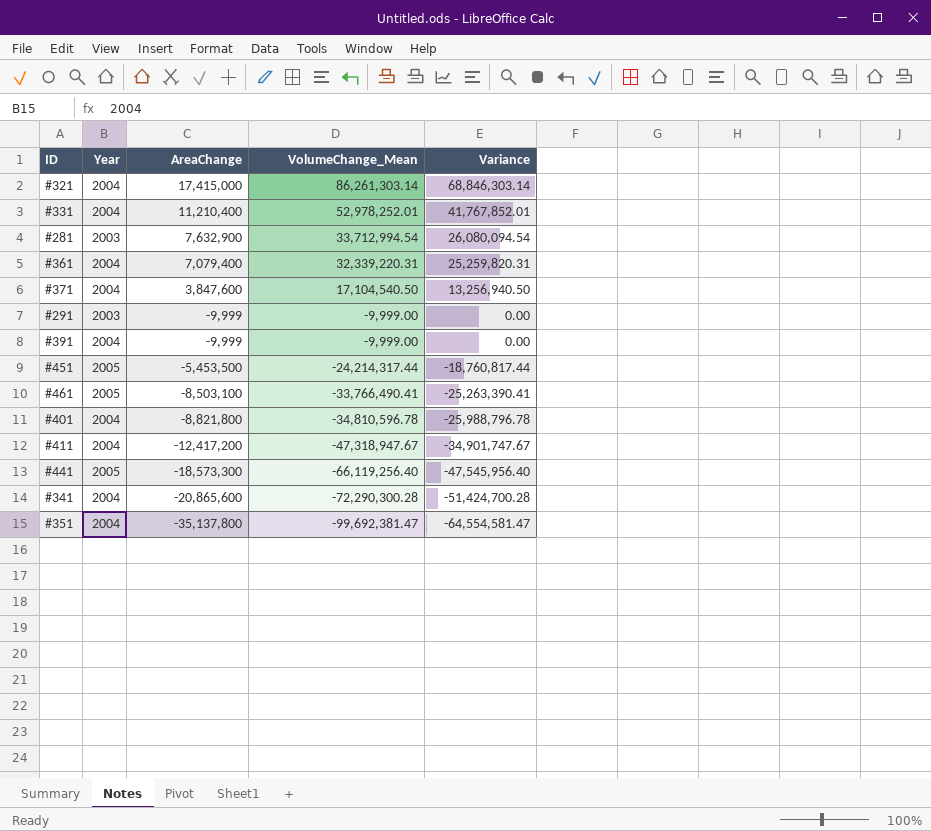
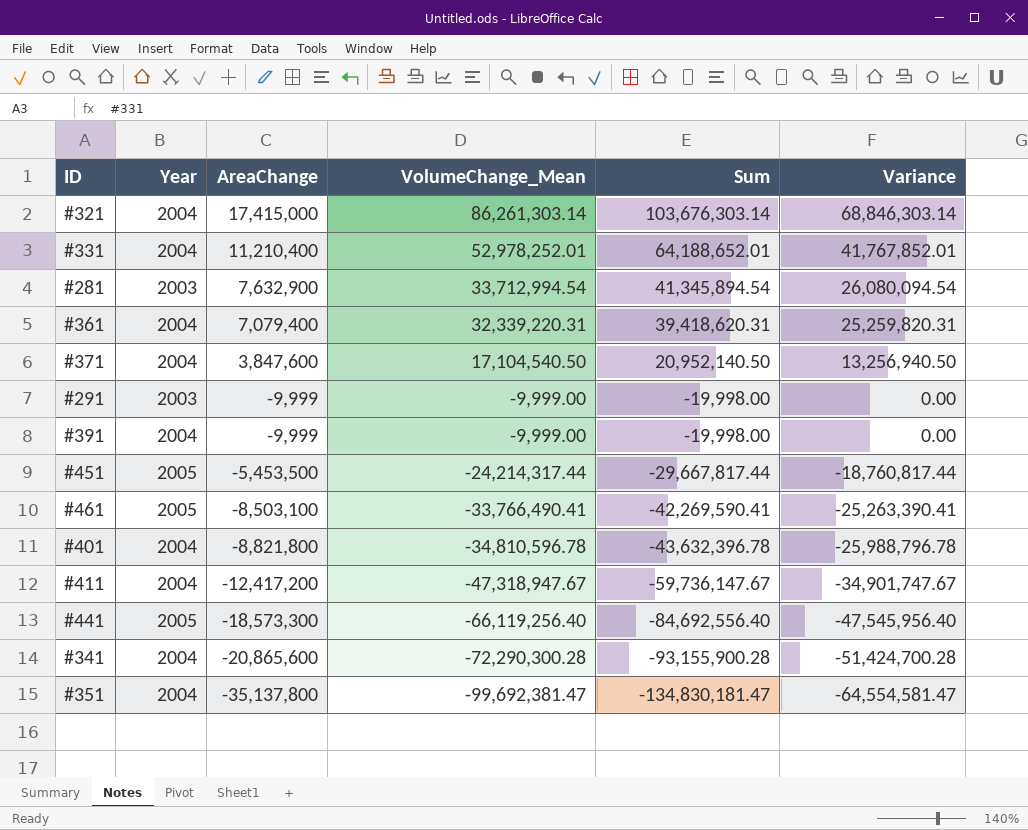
column Sum | formula: none -> [AreaChange] + [VolumeChange_Mean]

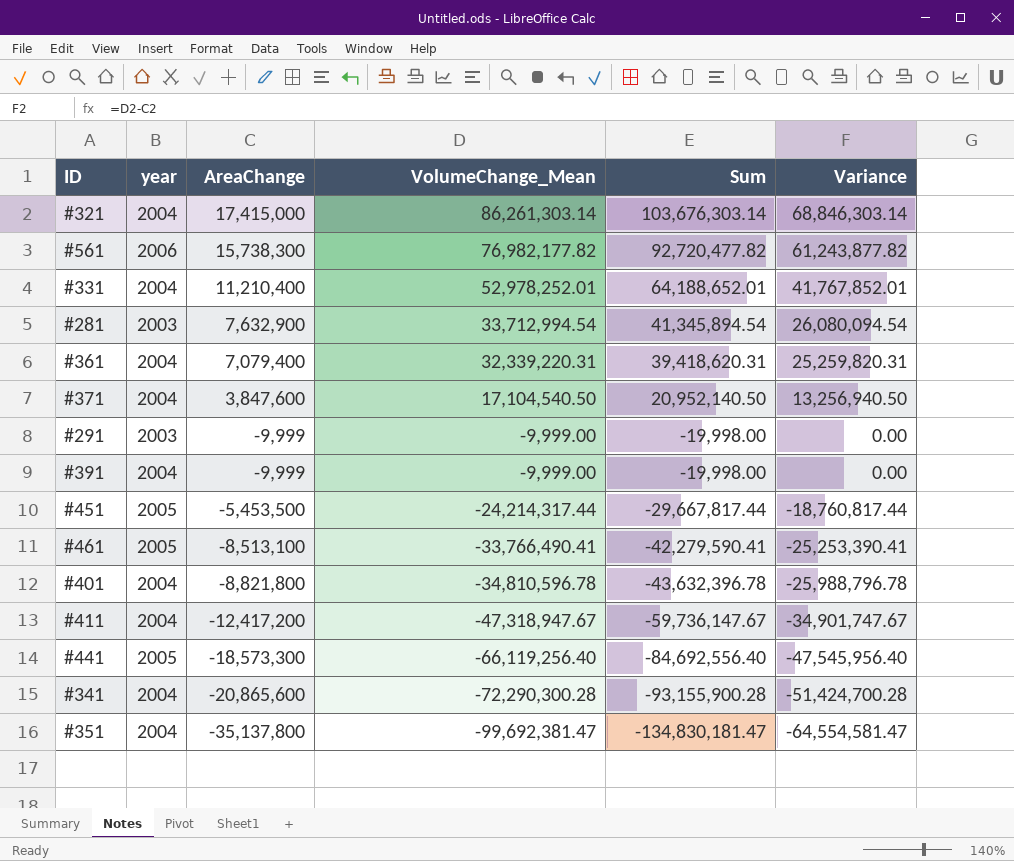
column name: Year -> year
row #561: none -> 2006 | 15,738,300 | 76,982,177.82 | 92,720,477.82 | 61,243,877.82
#461 | AreaChange: -8,503,100 -> -8,513,100
#461 | Sum: -42,269,590.41 -> -42,279,590.41
#461 | Variance: -25,263,390.41 -> -25,253,390.41

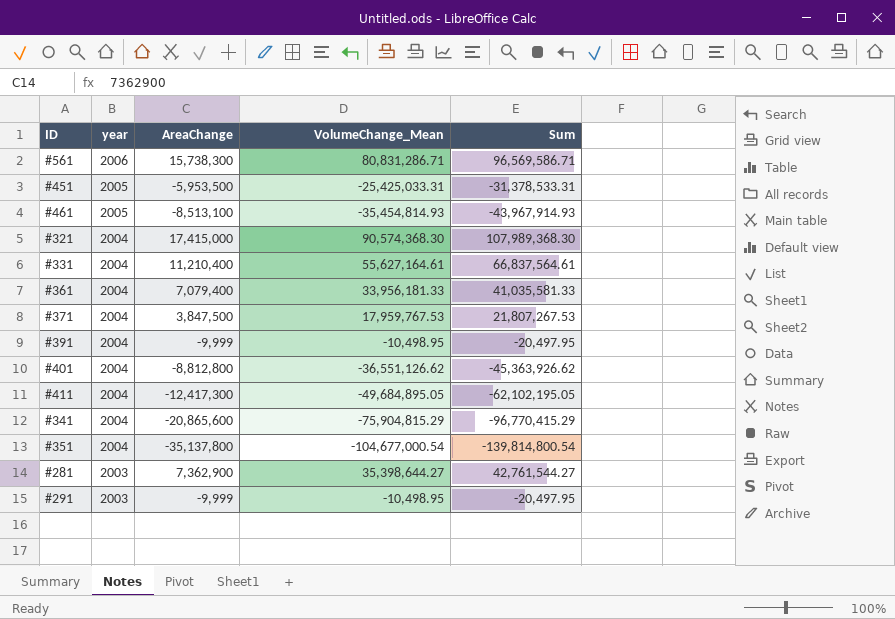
row order: AreaChange descending -> year descending
column Variance | formula: [VolumeChange_Mean] - [AreaChange] -> none
row #441: 2005 | -18,573,300 | -66,119,256.40 | -84,692,556.40 | -47,545,956.40 -> none
#561 | VolumeChange_Mean: 76,982,177.82 -> 80,831,286.71
#561 | Sum: 92,720,477.82 -> 96,569,586.71
#451 | AreaChange: -5,453,500 -> -5,953,500
#451 | VolumeChange_Mean: -24,214,317.44 -> -25,425,033.31
#451 | Sum: -29,667,817.44 -> -31,378,533.31
#461 | VolumeChange_Mean: -33,766,490.41 -> -35,454,814.93
#461 | Sum: -42,279,590.41 -> -43,967,914.93
#321 | VolumeChange_Mean: 86,261,303.14 -> 90,574,368.30
#321 | Sum: 103,676,303.14 -> 107,989,368.30
#331 | VolumeChange_Mean: 52,978,252.01 -> 55,627,164.61
#331 | Sum: 64,188,652.01 -> 66,837,564.61
#361 | VolumeChange_Mean: 32,339,220.31 -> 33,956,181.33
#361 | Sum: 39,418,620.31 -> 41,035,581.33
#371 | AreaChange: 3,847,600 -> 3,847,500
#371 | VolumeChange_Mean: 17,104,540.50 -> 17,959,767.53
#371 | Sum: 20,952,140.50 -> 21,807,267.53
#391 | VolumeChange_Mean: -9,999.00 -> -10,498.95
#391 | Sum: -19,998.00 -> -20,497.95
#401 | AreaChange: -8,821,800 -> -8,812,800
#401 | VolumeChange_Mean: -34,810,596.78 -> -36,551,126.62
#401 | Sum: -43,632,396.78 -> -45,363,926.62
#411 | AreaChange: -12,417,200 -> -12,417,300
#411 | VolumeChange_Mean: -47,318,947.67 -> -49,684,895.05
#411 | Sum: -59,736,147.67 -> -62,102,195.05
#341 | VolumeChange_Mean: -72,290,300.28 -> -75,904,815.29
#341 | Sum: -93,155,900.28 -> -96,770,415.29
#351 | VolumeChange_Mean: -99,692,381.47 -> -104,677,000.54
#351 | Sum: -134,830,181.47 -> -139,814,800.54
#281 | AreaChange: 7,632,900 -> 7,362,900
#281 | VolumeChange_Mean: 33,712,994.54 -> 35,398,644.27
#281 | Sum: 41,345,894.54 -> 42,761,544.27
#291 | VolumeChange_Mean: -9,999.00 -> -10,498.95
#291 | Sum: -19,998.00 -> -20,497.95

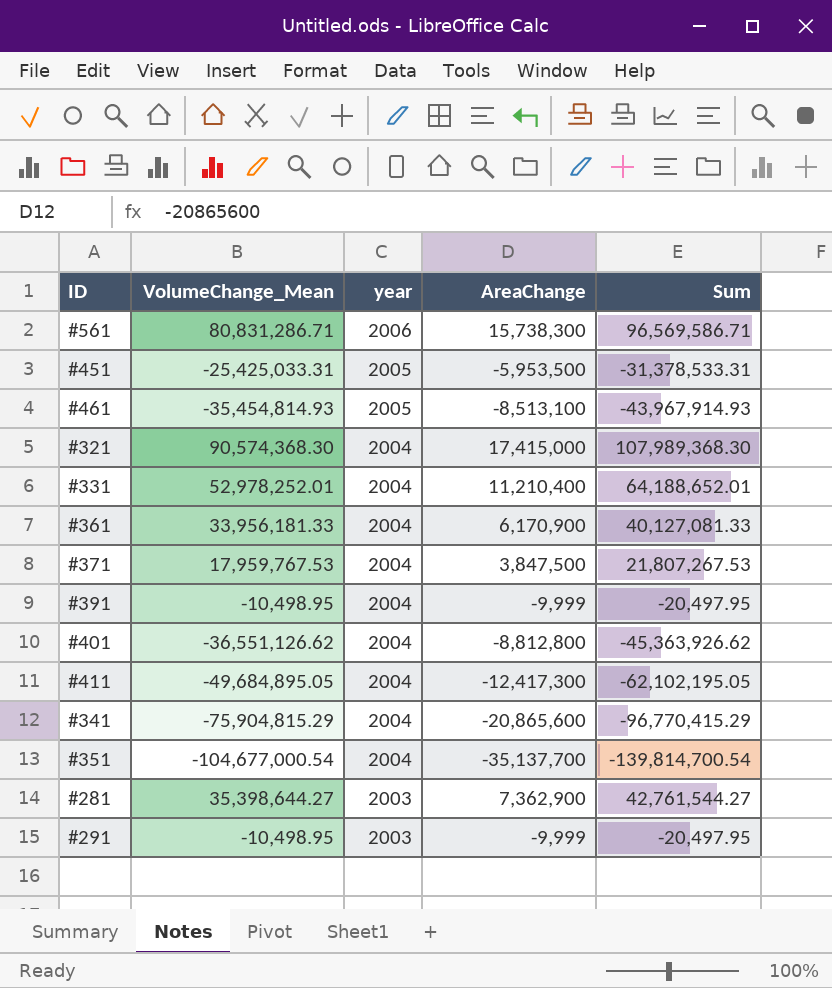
column VolumeChange_Mean | position: 4 -> 2
#331 | VolumeChange_Mean: 55,627,164.61 -> 52,978,252.01
#331 | Sum: 66,837,564.61 -> 64,188,652.01
#361 | AreaChange: 7,079,400 -> 6,170,900
#361 | Sum: 41,035,581.33 -> 40,127,081.33
#351 | AreaChange: -35,137,800 -> -35,137,700
#351 | Sum: -139,814,800.54 -> -139,814,700.54

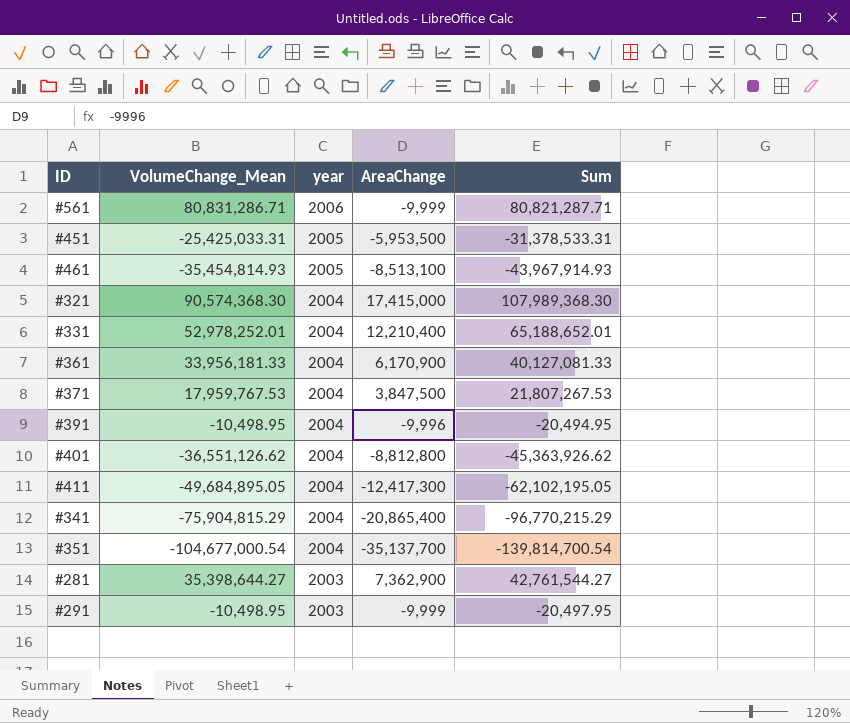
#561 | AreaChange: 15,738,300 -> -9,999
#561 | Sum: 96,569,586.71 -> 80,821,287.71
#331 | AreaChange: 11,210,400 -> 12,210,400
#331 | Sum: 64,188,652.01 -> 65,188,652.01
#391 | AreaChange: -9,999 -> -9,996
#391 | Sum: -20,497.95 -> -20,494.95
#341 | AreaChange: -20,865,600 -> -20,865,400
#341 | Sum: -96,770,415.29 -> -96,770,215.29

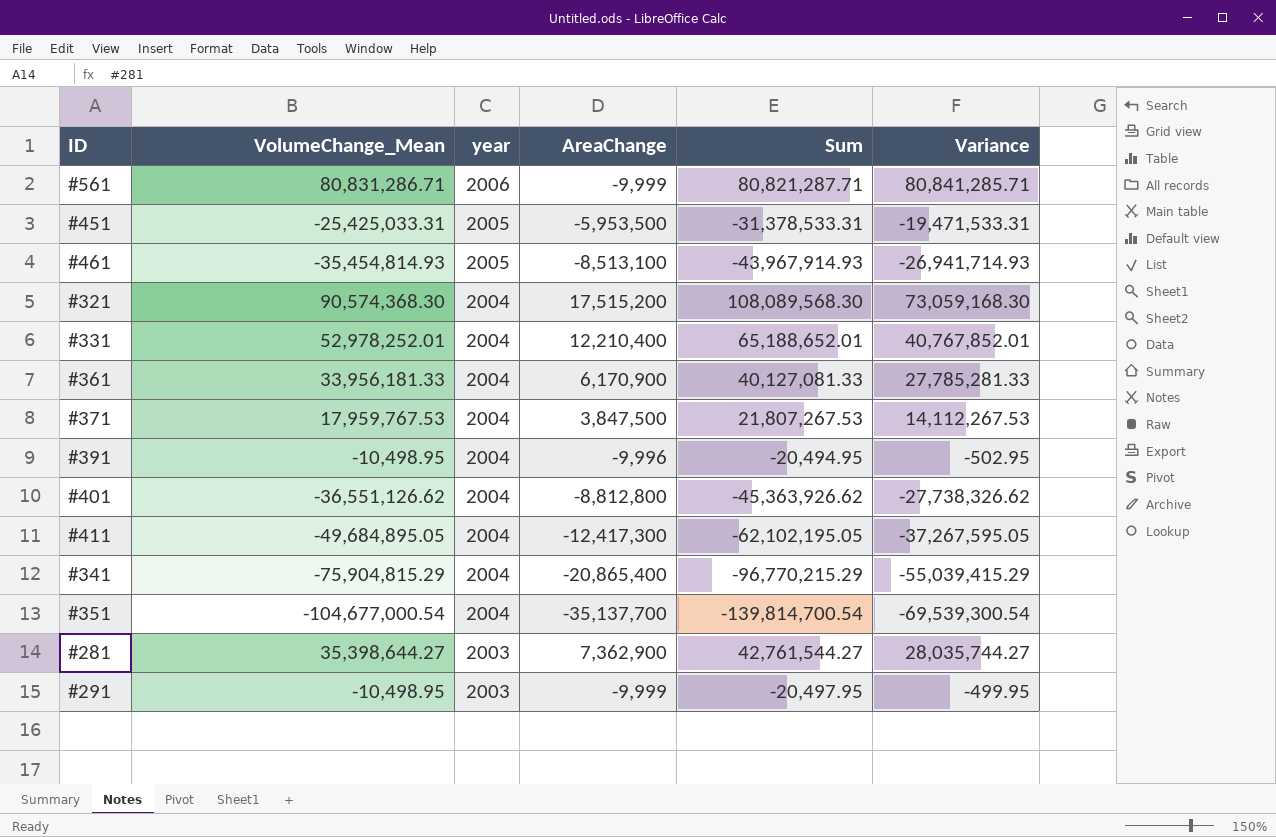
column Variance | formula: none -> [VolumeChange_Mean] - [AreaChange]
#321 | AreaChange: 17,415,000 -> 17,515,200
#321 | Sum: 107,989,368.30 -> 108,089,568.30

